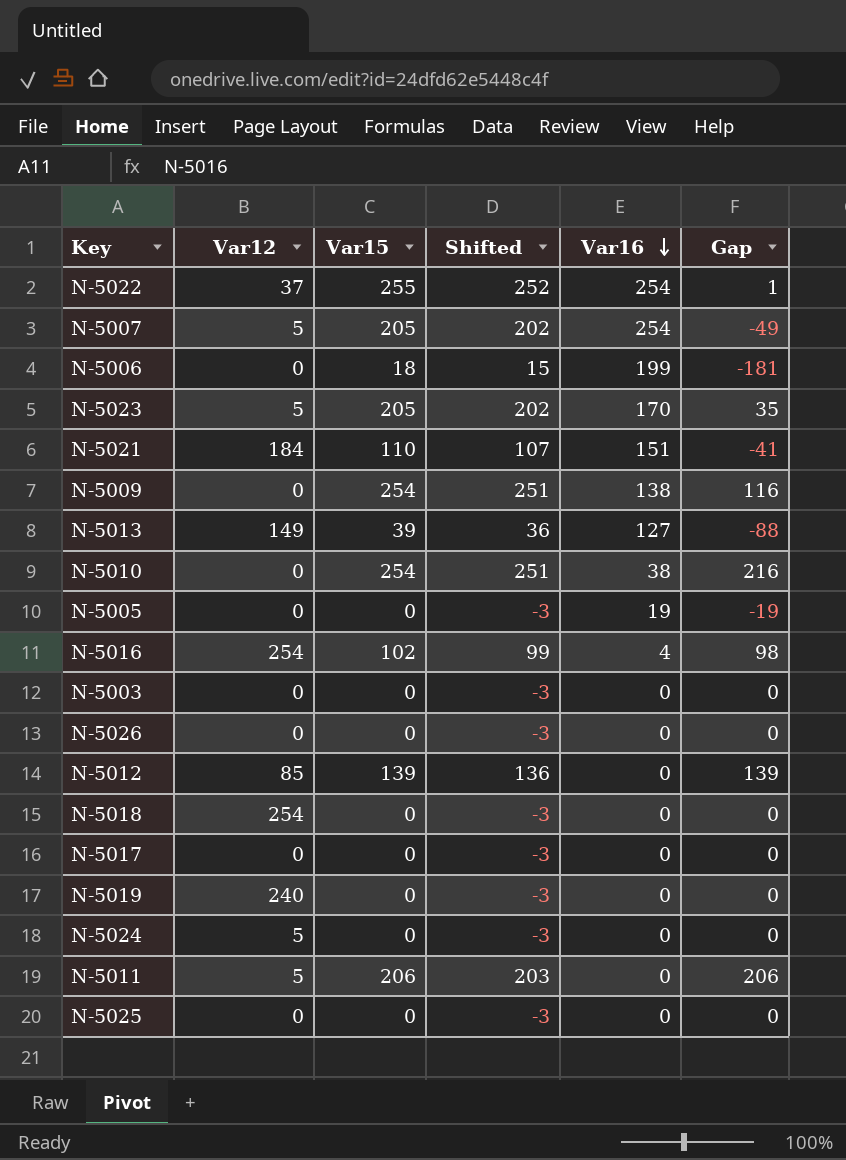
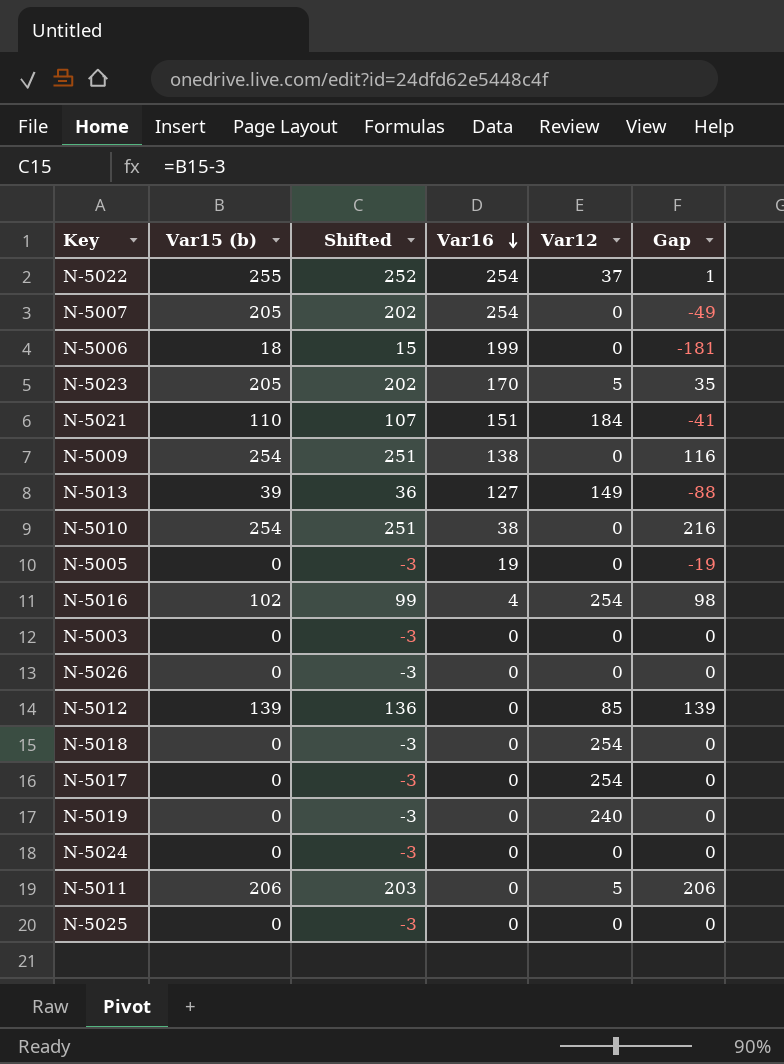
column name: Var15 -> Var15 (b)
column Var12 | position: 2 -> 5
N-5007 | Var12: 5 -> 0
N-5017 | Var12: 0 -> 254
N-5024 | Var12: 5 -> 0

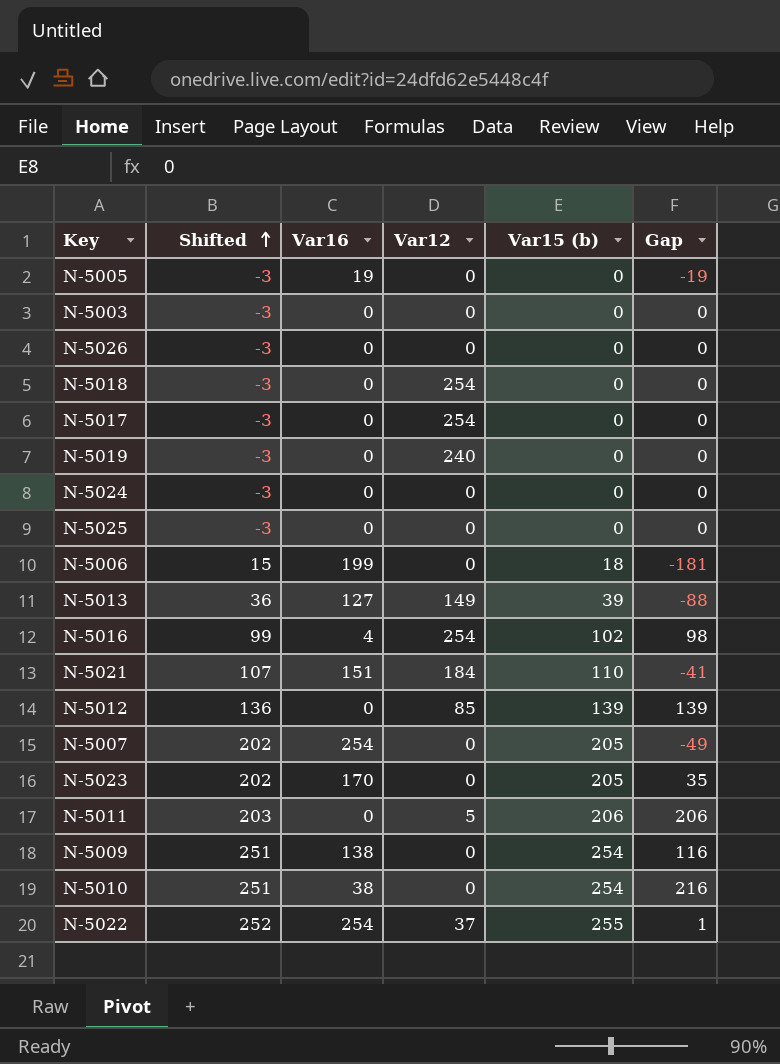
row order: Var16 descending -> Shifted ascending
column Var15 (b) | position: 2 -> 5
N-5023 | Var12: 5 -> 0

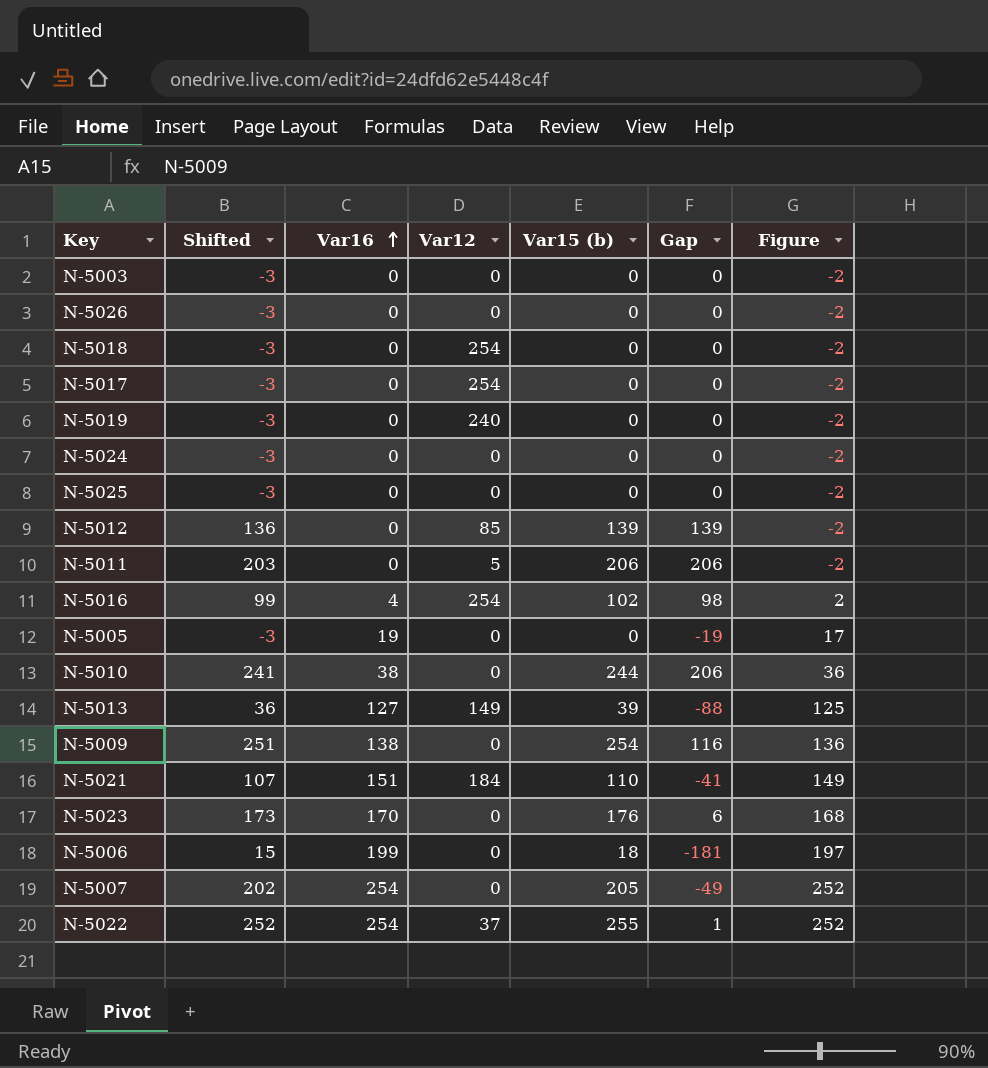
row order: Shifted ascending -> Var16 ascending
column Figure | formula: none -> [Var16] - 2
N-5010 | Shifted: 251 -> 241
N-5010 | Var15 (b): 254 -> 244
N-5010 | Gap: 216 -> 206
N-5023 | Shifted: 202 -> 173
N-5023 | Var15 (b): 205 -> 176
N-5023 | Gap: 35 -> 6

